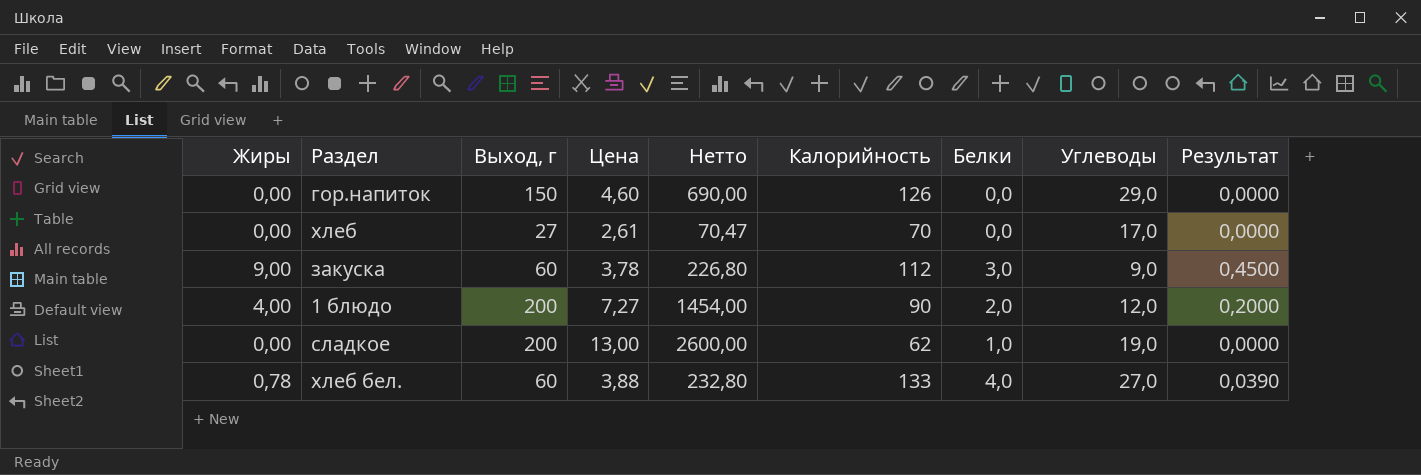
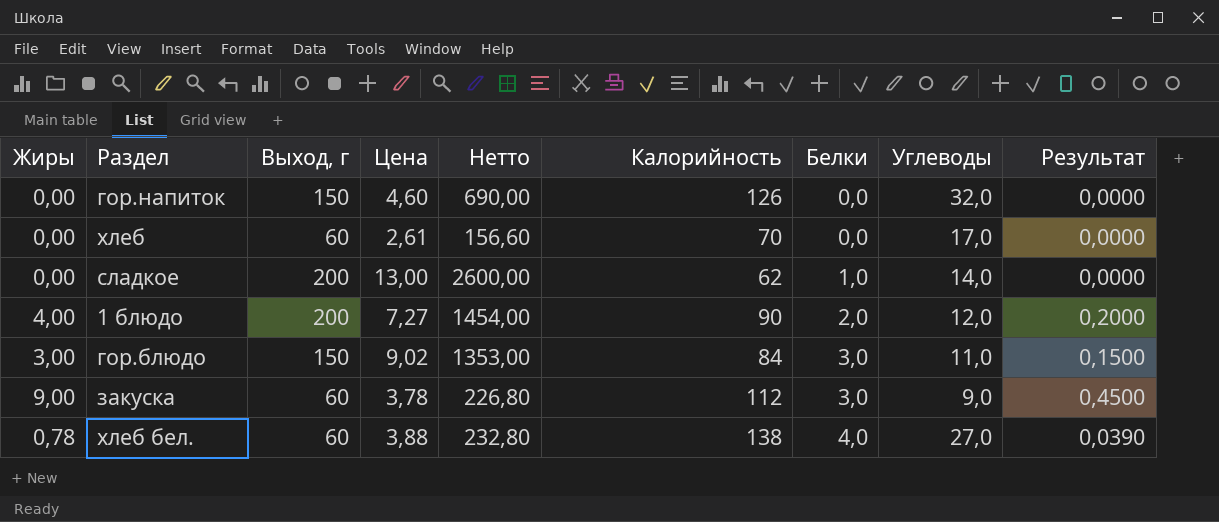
row order: none -> Белки ascending
гор.напиток | Углеводы: 29,0 -> 32,0
хлеб | Выход, г: 27 -> 60
хлеб | Нетто: 70,47 -> 156,60
сладкое | Углеводы: 19,0 -> 14,0
row гор.блюдо: none -> 3,00 | 150 | 9,02 | 1353,00 | 84 | 3,0 | 11,0 | 0,1500
хлеб бел. | Калорийность: 133 -> 138

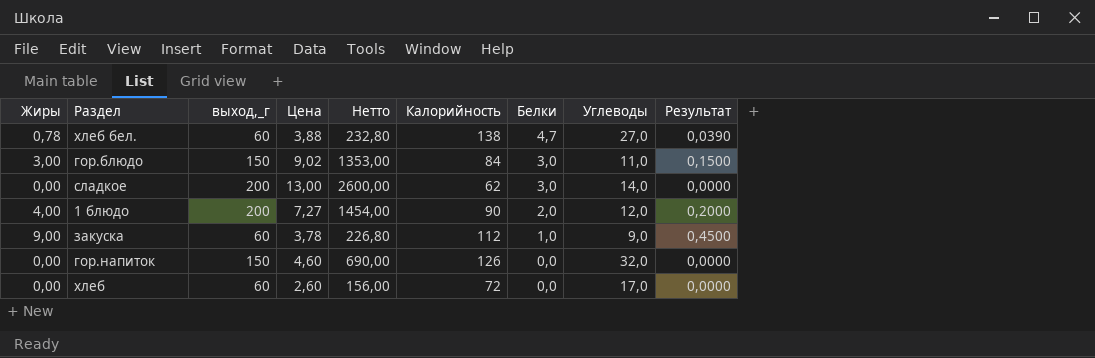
row order: Белки ascending -> Белки descending
column name: Выход, г -> выход,_г
хлеб бел. | Белки: 4,0 -> 4,7
сладкое | Белки: 1,0 -> 3,0
закуска | Белки: 3,0 -> 1,0
хлеб | Цена: 2,61 -> 2,60
хлеб | Нетто: 156,60 -> 156,00
хлеб | Калорийность: 70 -> 72

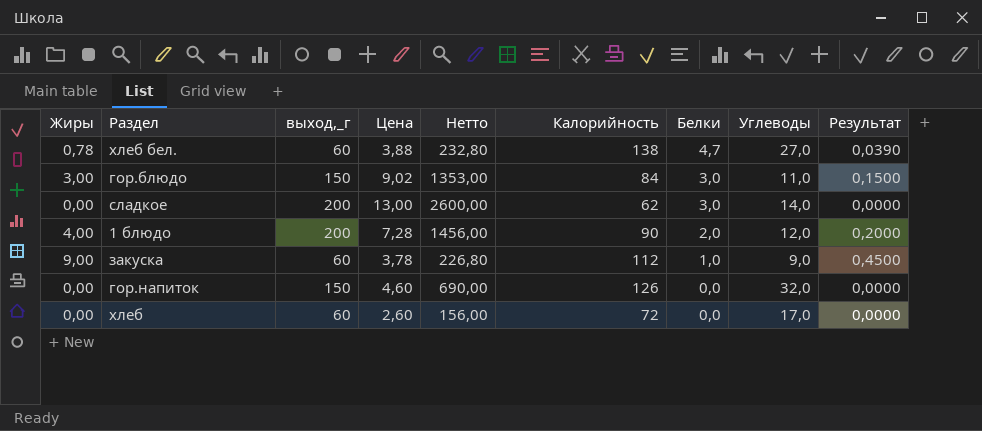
1 блюдо | Цена: 7,27 -> 7,28
1 блюдо | Нетто: 1454,00 -> 1456,00

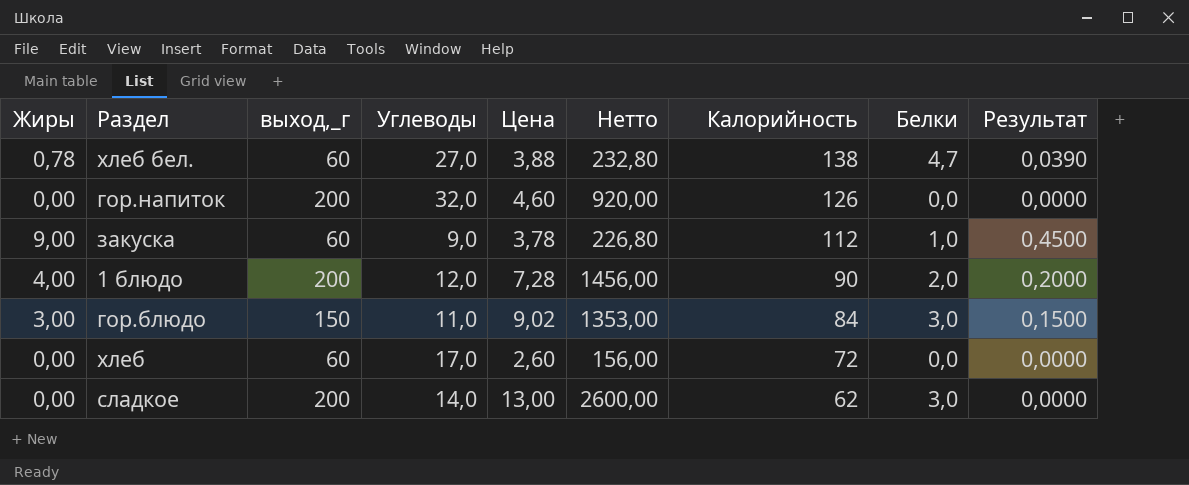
row order: Белки descending -> Калорийность descending
column Углеводы | position: 8 -> 4
гор.напиток | выход,_г: 150 -> 200
гор.напиток | Нетто: 690,00 -> 920,00

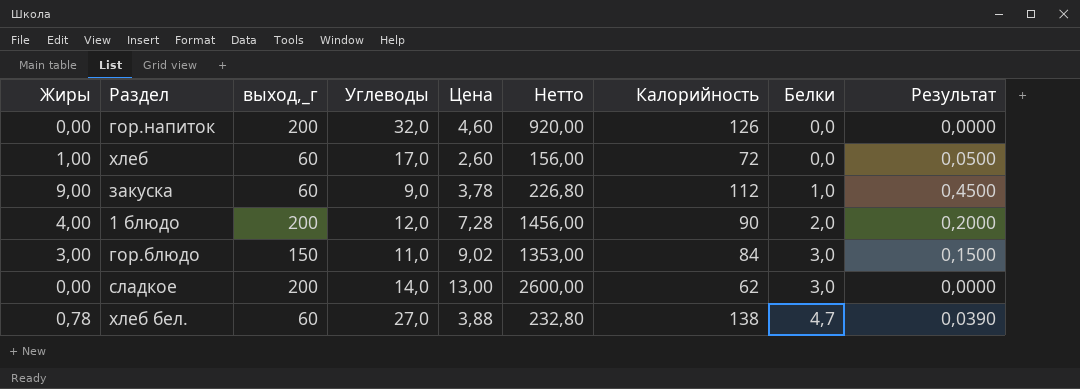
row order: Калорийность descending -> Белки ascending
хлеб | Жиры: 0,00 -> 1,00
хлеб | Результат: 0,0000 -> 0,0500

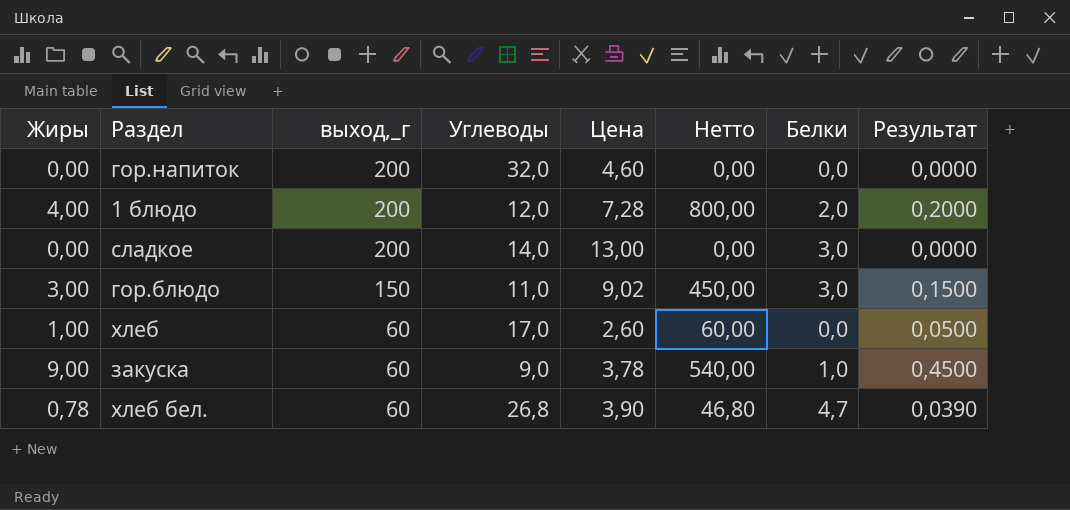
row order: Белки ascending -> выход,_г descending
column Калорийность | position: 7 -> none
column Нетто | formula: [выход,_г] * [Цена] -> [Жиры] * [выход,_г]
хлеб бел. | Углеводы: 27,0 -> 26,8
хлеб бел. | Цена: 3,88 -> 3,90

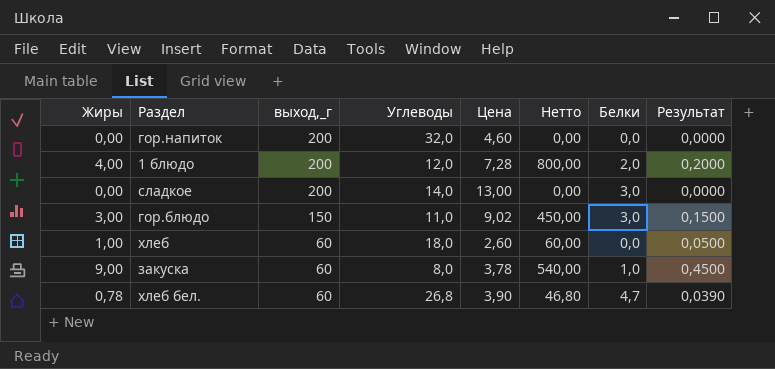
хлеб | Углеводы: 17,0 -> 18,0
закуска | Углеводы: 9,0 -> 8,0

